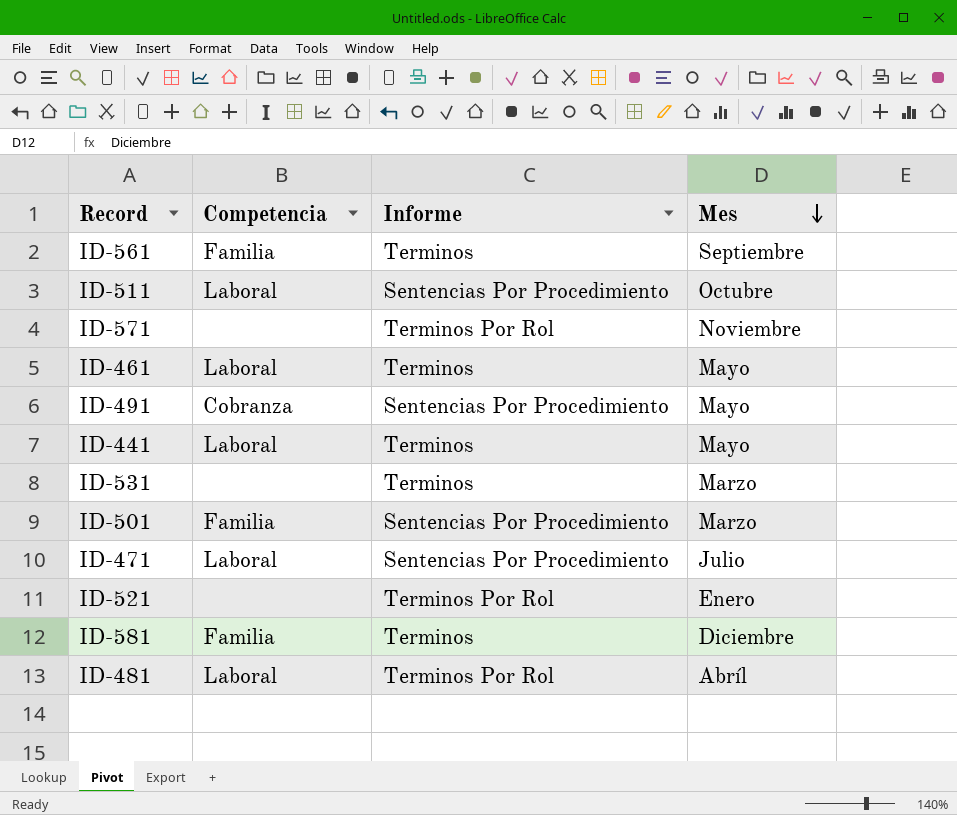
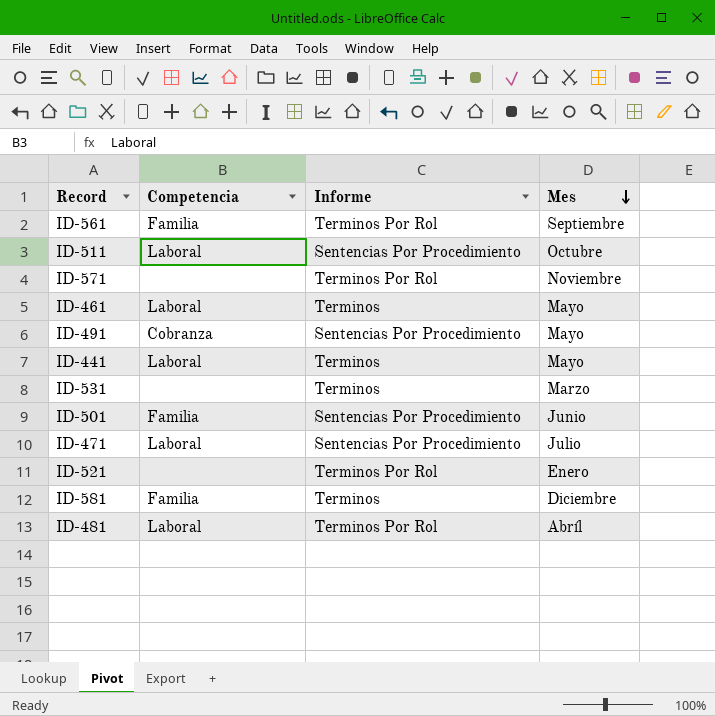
ID-561 | Informe: Terminos -> Terminos Por Rol
ID-501 | Mes: Marzo -> Junio

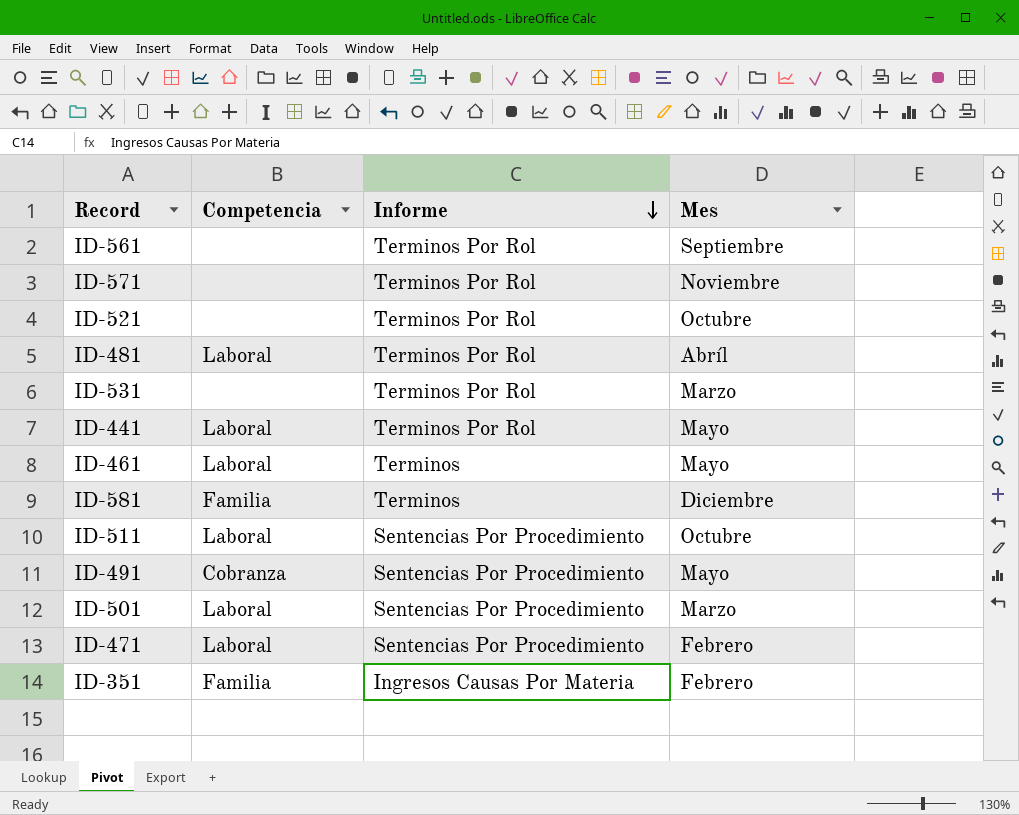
row order: Mes descending -> Informe descending
ID-561 | Competencia: Familia -> none
ID-521 | Mes: Enero -> Octubre
ID-531 | Informe: Terminos -> Terminos Por Rol
ID-441 | Informe: Terminos -> Terminos Por Rol
ID-501 | Competencia: Familia -> Laboral
ID-501 | Mes: Junio -> Marzo
ID-471 | Mes: Julio -> Febrero
row ID-351: none -> Familia | Ingresos Causas Por Materia | Febrero

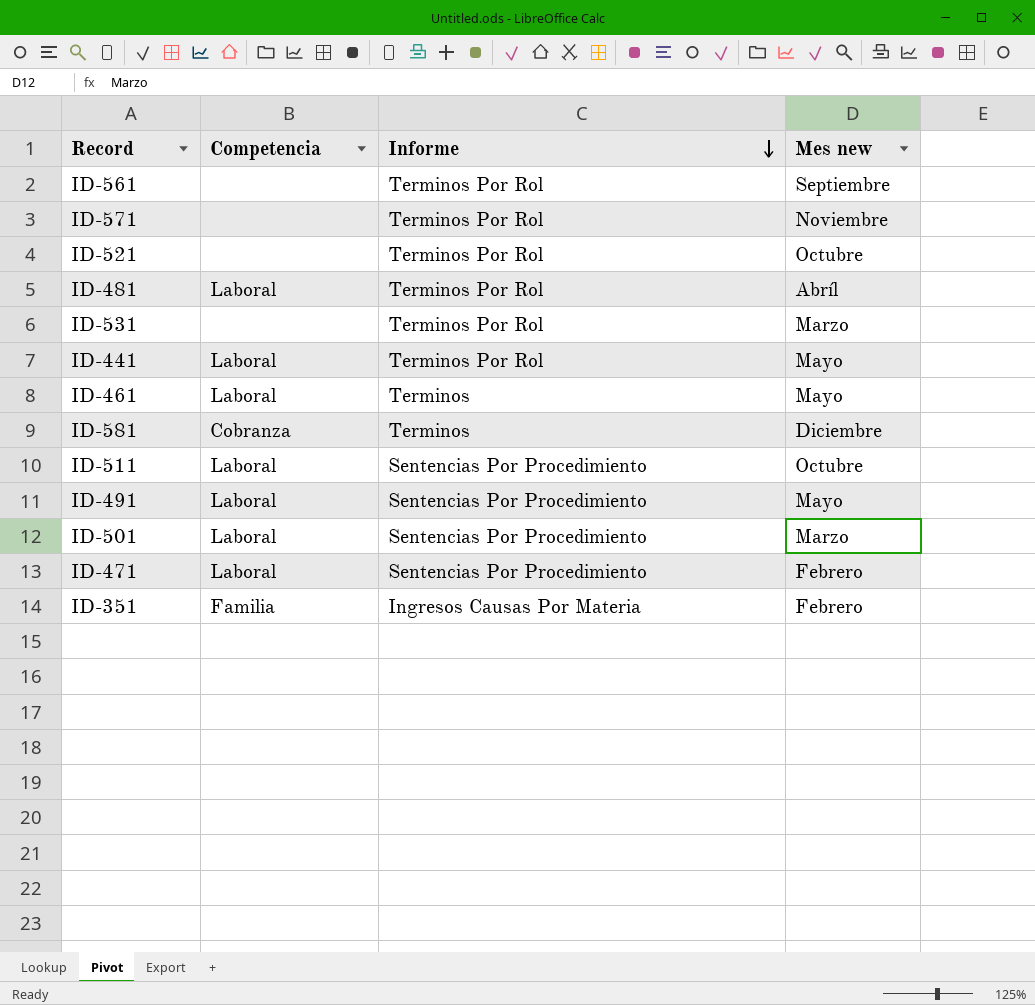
column name: Mes -> Mes new
ID-581 | Competencia: Familia -> Cobranza
ID-491 | Competencia: Cobranza -> Laboral

